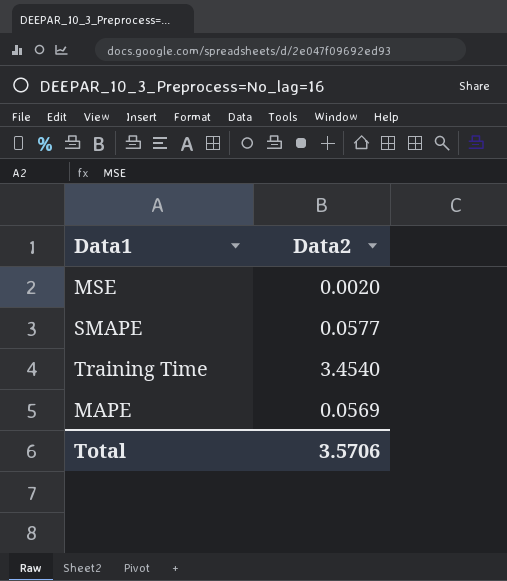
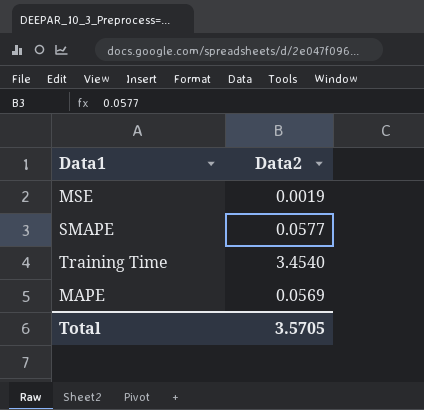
MSE | Data2: 0.0020 -> 0.0019
Total | Data2: 3.5706 -> 3.5705

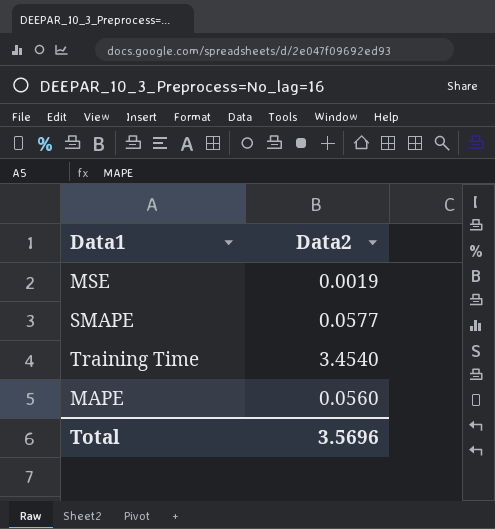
MAPE | Data2: 0.0569 -> 0.0560
Total | Data2: 3.5705 -> 3.5696

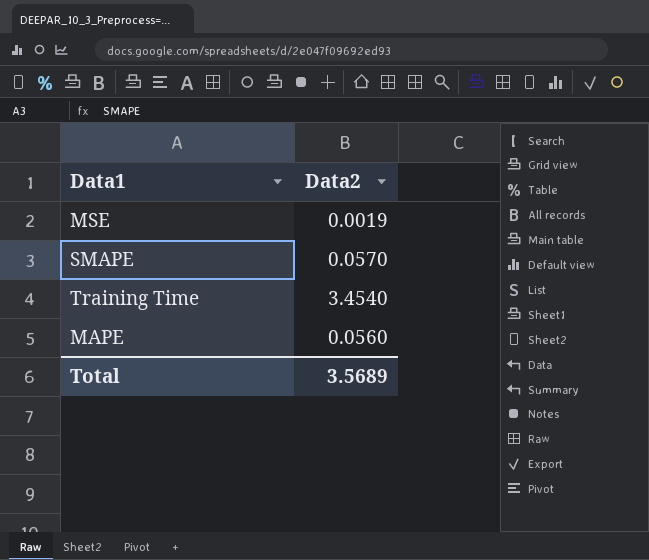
SMAPE | Data2: 0.0577 -> 0.0570
Total | Data2: 3.5696 -> 3.5689

